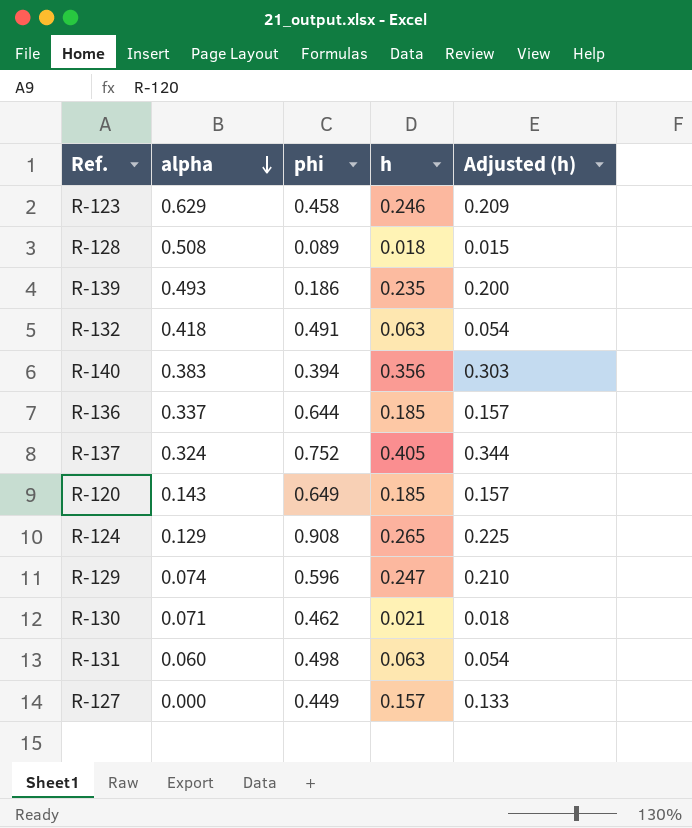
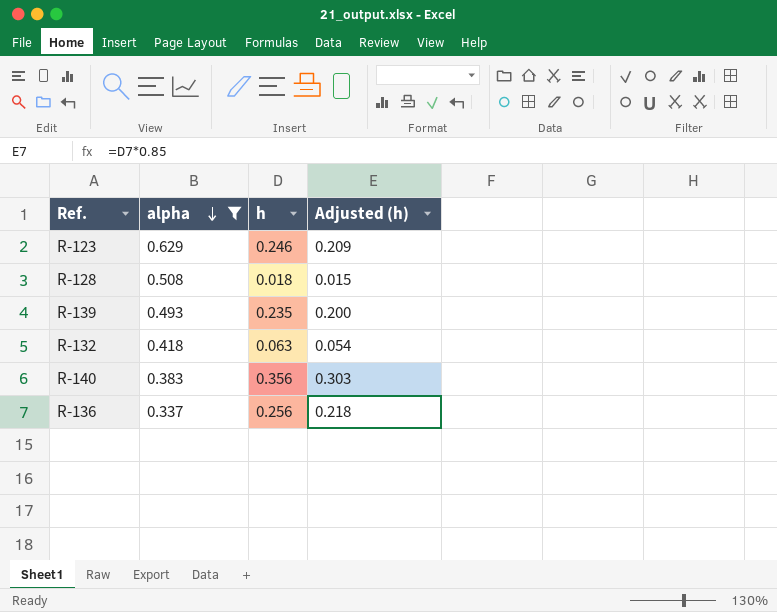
filter: none -> alpha >= 0.337
column phi | position: 3 -> none
R-136 | h: 0.185 -> 0.256
R-136 | Adjusted (h): 0.157 -> 0.218

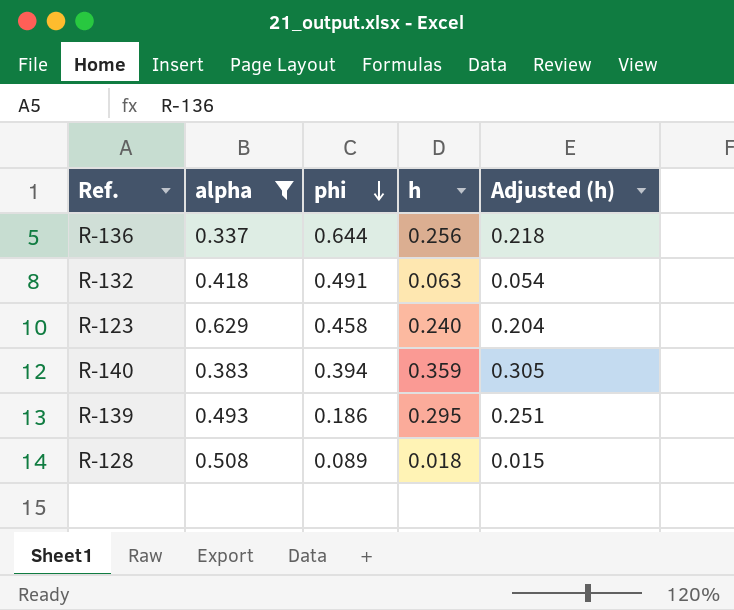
row order: alpha descending -> phi descending
column phi | position: none -> 3
R-123 | h: 0.246 -> 0.240
R-123 | Adjusted (h): 0.209 -> 0.204
R-140 | h: 0.356 -> 0.359
R-140 | Adjusted (h): 0.303 -> 0.305
R-139 | h: 0.235 -> 0.295
R-139 | Adjusted (h): 0.200 -> 0.251

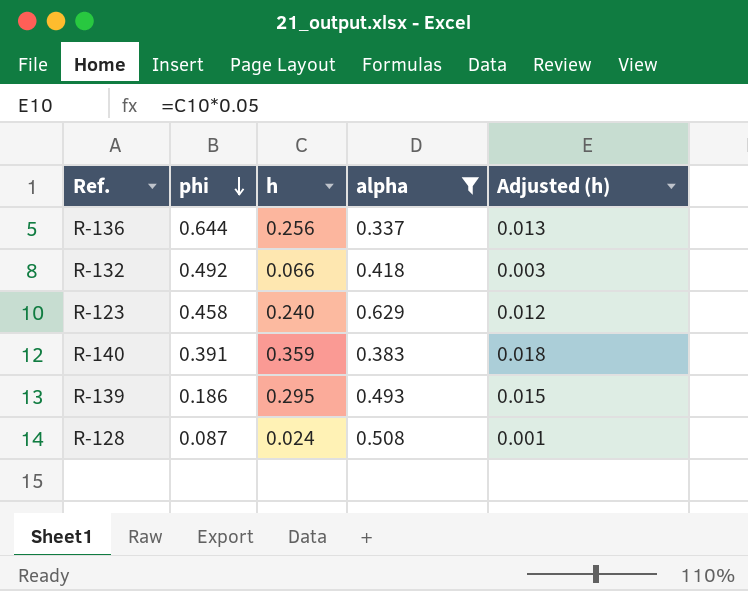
column alpha | position: 2 -> 4
column Adjusted (h) | formula: [h] * 0.85 -> [h] * 0.05
R-132 | phi: 0.491 -> 0.492
R-132 | h: 0.063 -> 0.066
R-140 | phi: 0.394 -> 0.391
R-128 | phi: 0.089 -> 0.087
R-128 | h: 0.018 -> 0.024

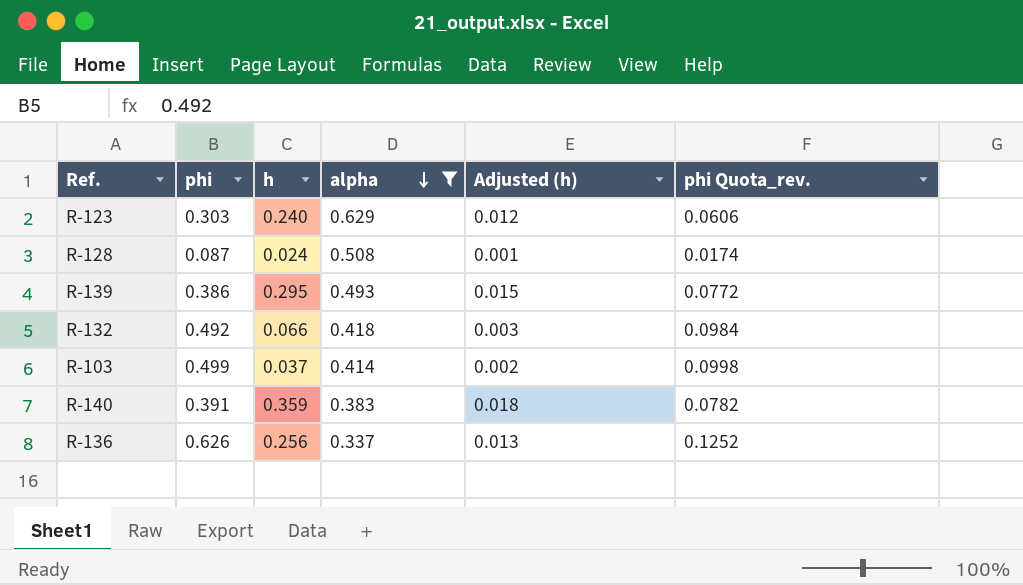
row order: phi descending -> alpha descending
column phi Quota_rev. | formula: none -> [phi] * 0.2
R-123 | phi: 0.458 -> 0.303
R-139 | phi: 0.186 -> 0.386
row R-103: none -> 0.499 | 0.037 | 0.414 | 0.002 | 0.0998
R-136 | phi: 0.644 -> 0.626

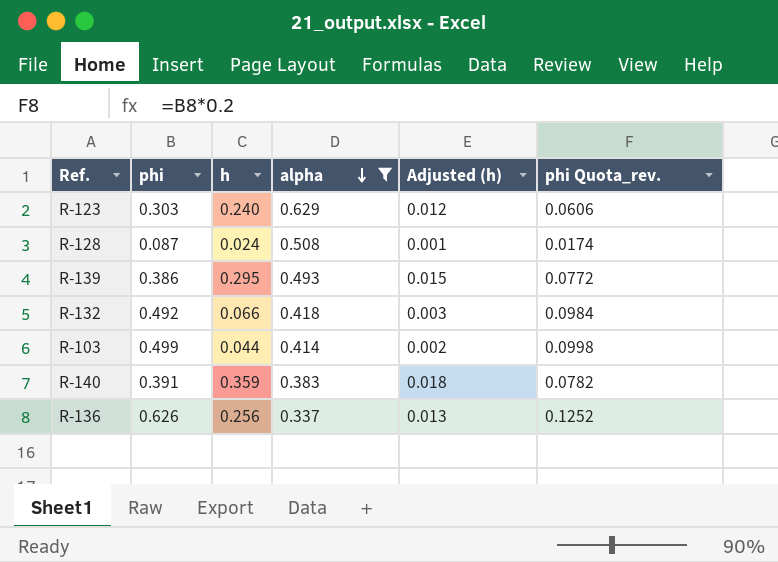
R-103 | h: 0.037 -> 0.044

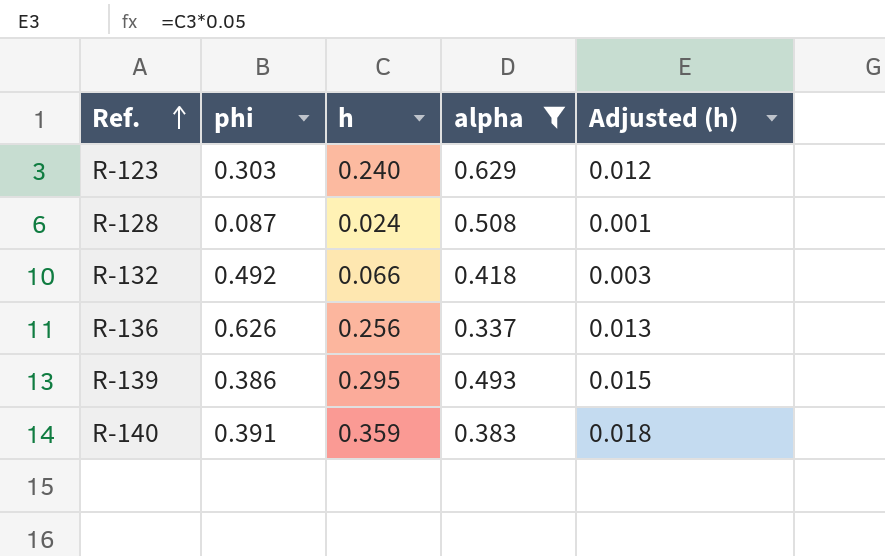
row order: alpha descending -> Ref. ascending
column phi Quota_rev. | formula: [phi] * 0.2 -> none
row R-103: 0.499 | 0.044 | 0.414 | 0.002 | 0.0998 -> none

